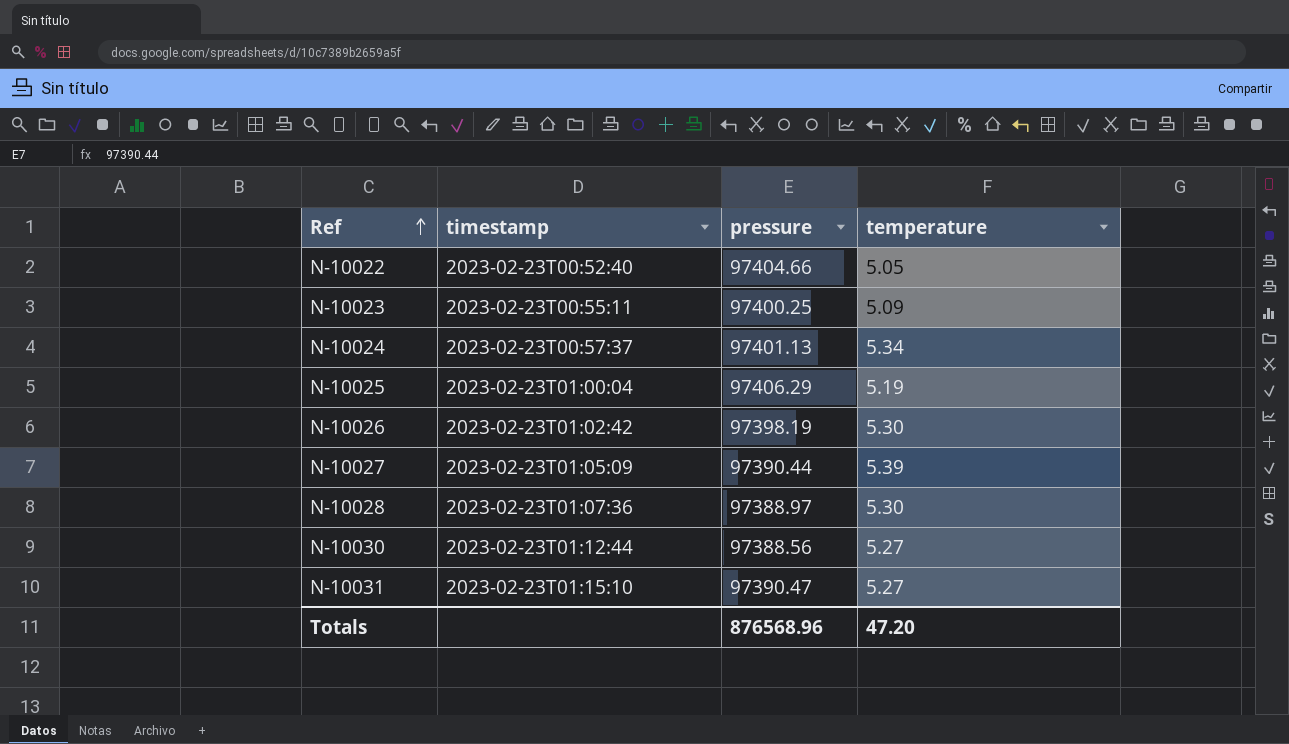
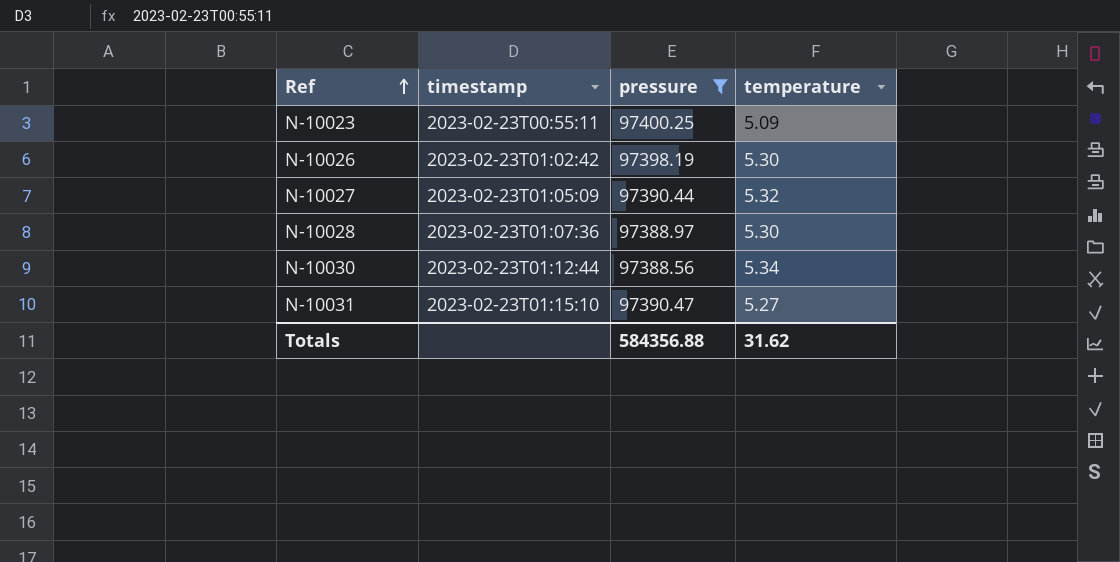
filter: none -> pressure <= 97400.25
N-10027 | temperature: 5.39 -> 5.32
N-10030 | temperature: 5.27 -> 5.34
Totals | pressure: 876568.96 -> 584356.88
Totals | temperature: 47.20 -> 31.62

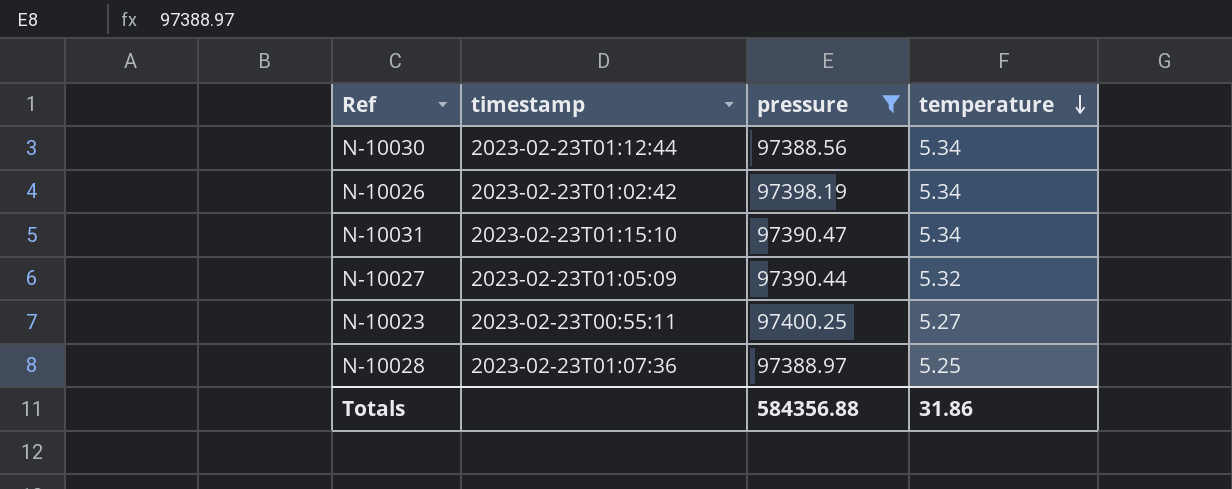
row order: Ref ascending -> temperature descending
N-10026 | temperature: 5.30 -> 5.34
N-10031 | temperature: 5.27 -> 5.34
N-10023 | temperature: 5.09 -> 5.27
N-10028 | temperature: 5.30 -> 5.25
Totals | temperature: 31.62 -> 31.86

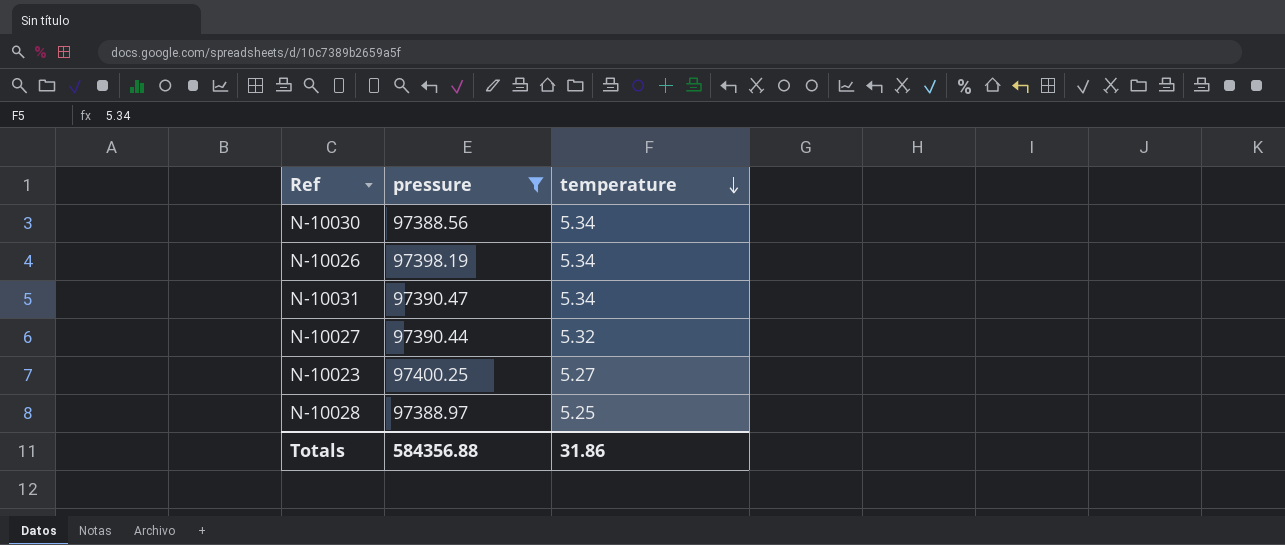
column timestamp | position: 2 -> none

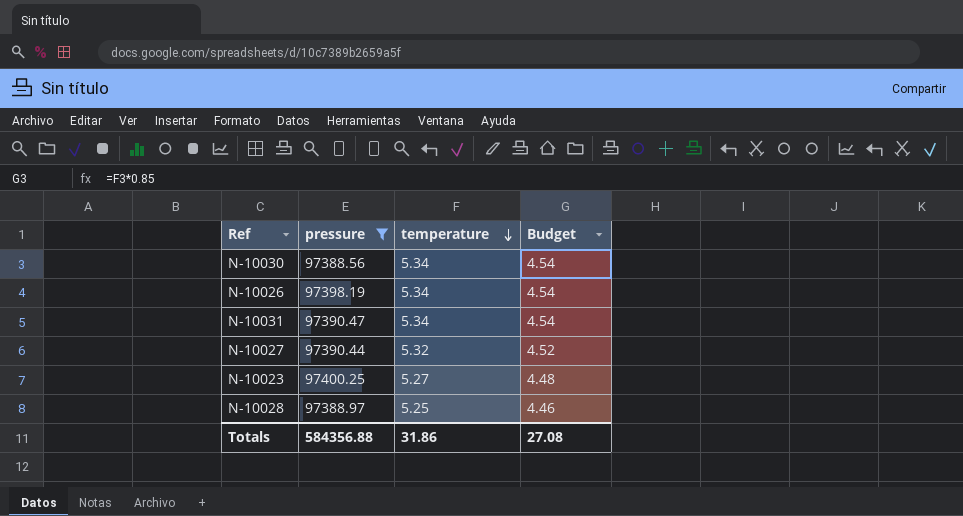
column Budget | formula: none -> [temperature] * 0.85

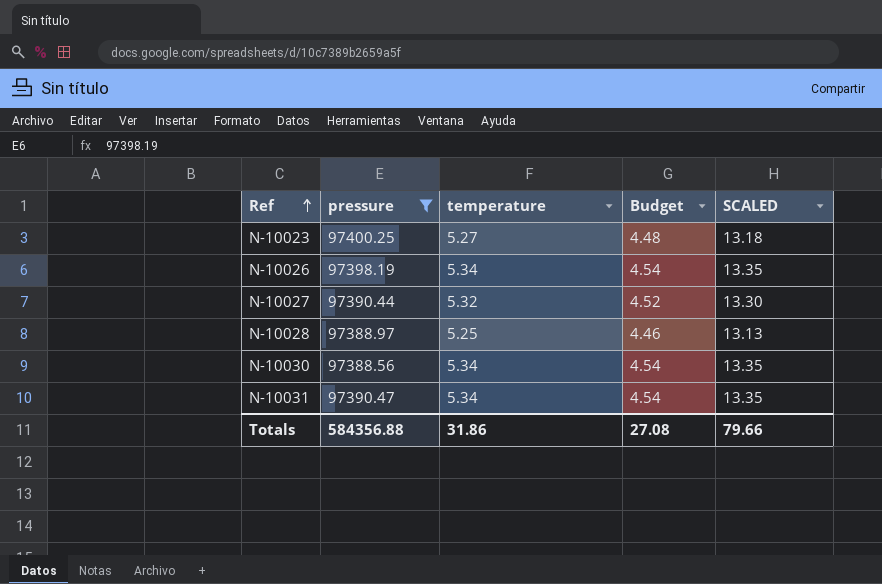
row order: temperature descending -> Ref ascending
column SCALED | formula: none -> [temperature] * 2.5

